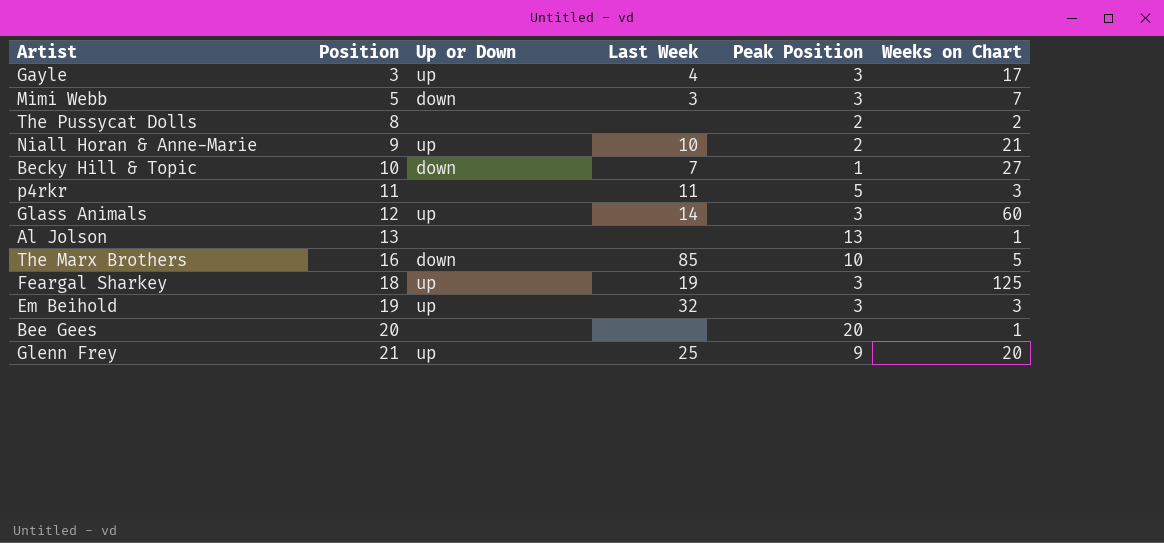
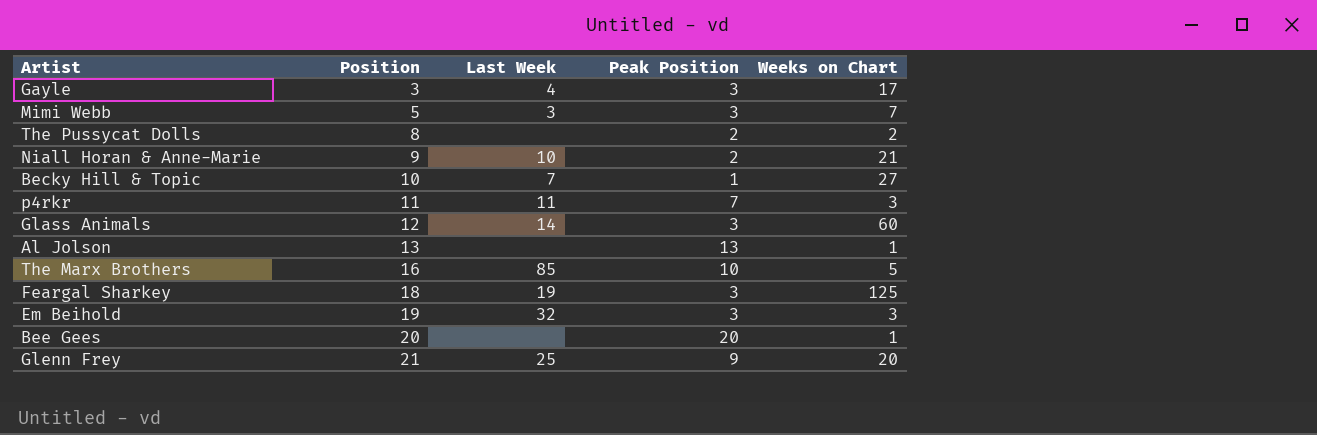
column Up or Down | position: 3 -> none
p4rkr | Peak Position: 5 -> 7

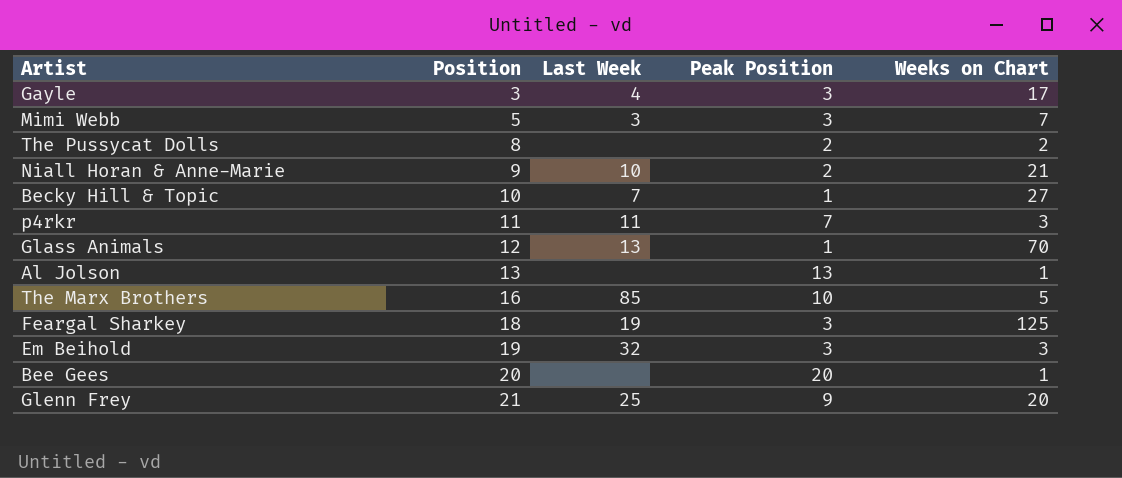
Glass Animals | Last Week: 14 -> 13
Glass Animals | Peak Position: 3 -> 1
Glass Animals | Weeks on Chart: 60 -> 70

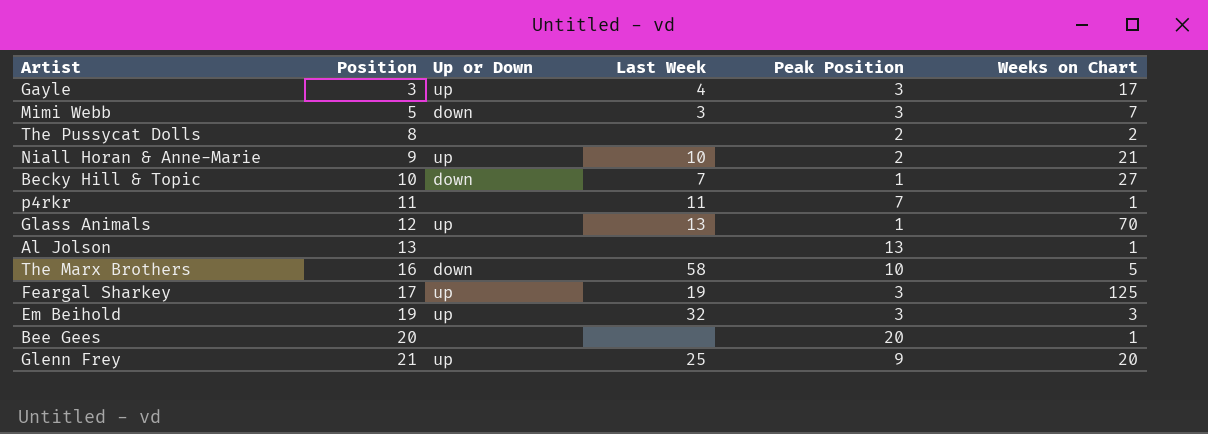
column Up or Down | position: none -> 3
p4rkr | Weeks on Chart: 3 -> 1
The Marx Brothers | Last Week: 85 -> 58
Feargal Sharkey | Position: 18 -> 17

